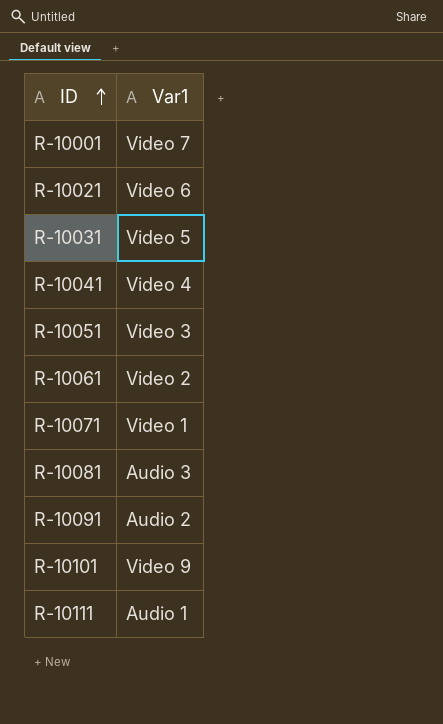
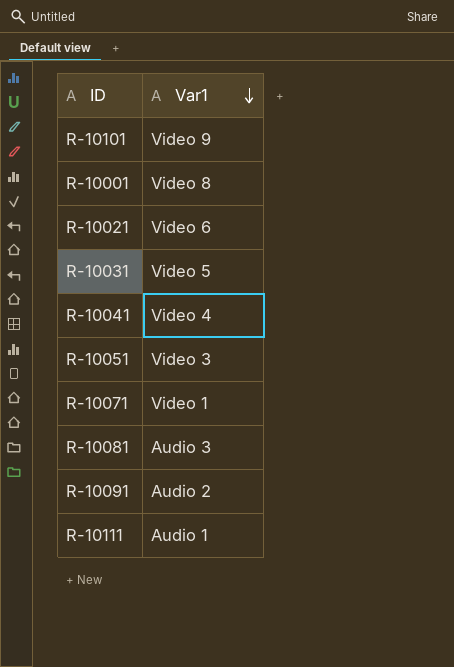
row order: ID ascending -> Var1 descending
row R-10061: Video 2 -> none
R-10001 | Var1: Video 7 -> Video 8

